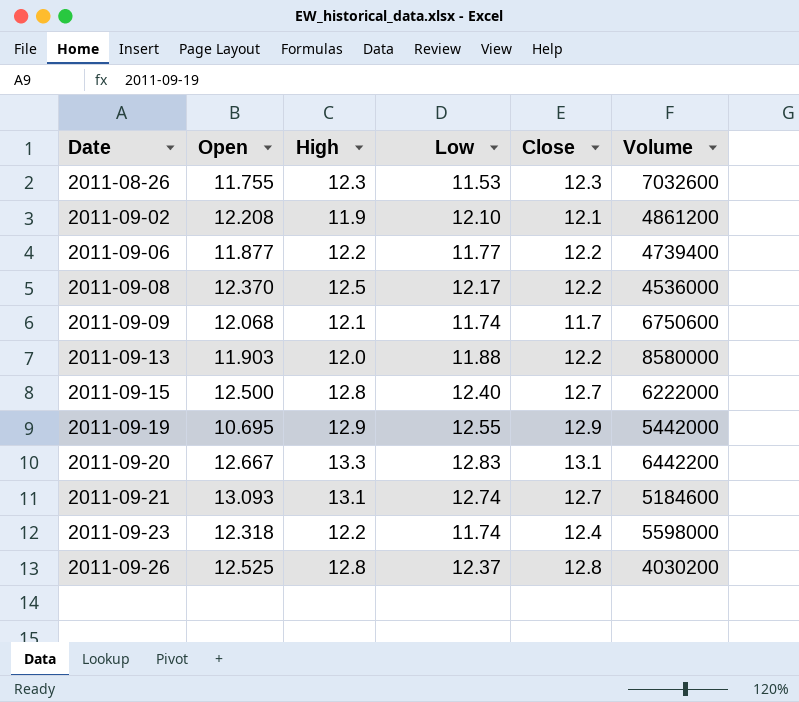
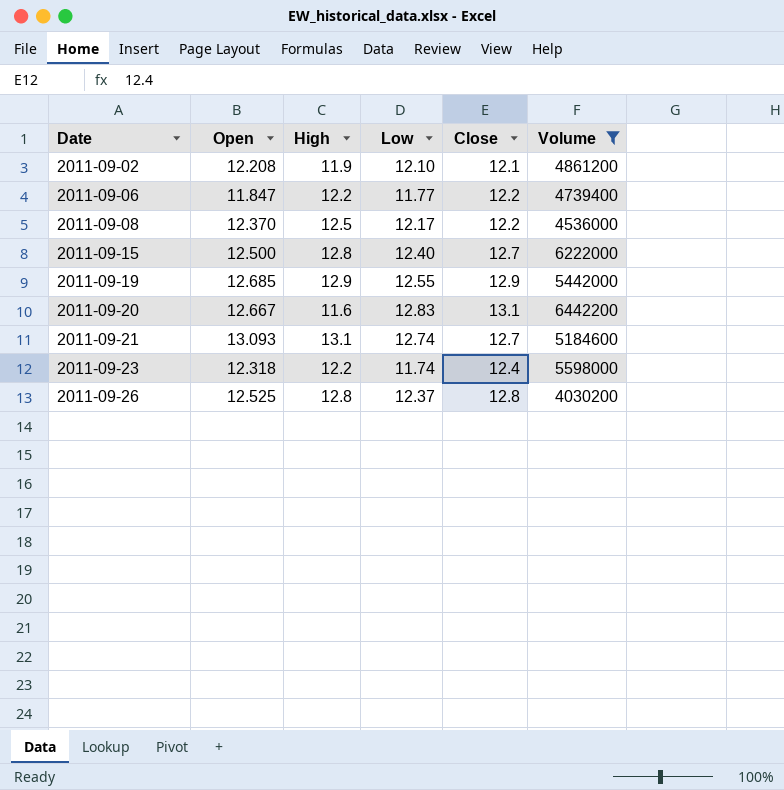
filter: none -> Volume <= 6442200
2011-09-06 | Open: 11.877 -> 11.847
2011-09-19 | Open: 10.695 -> 12.685
2011-09-20 | High: 13.3 -> 11.6

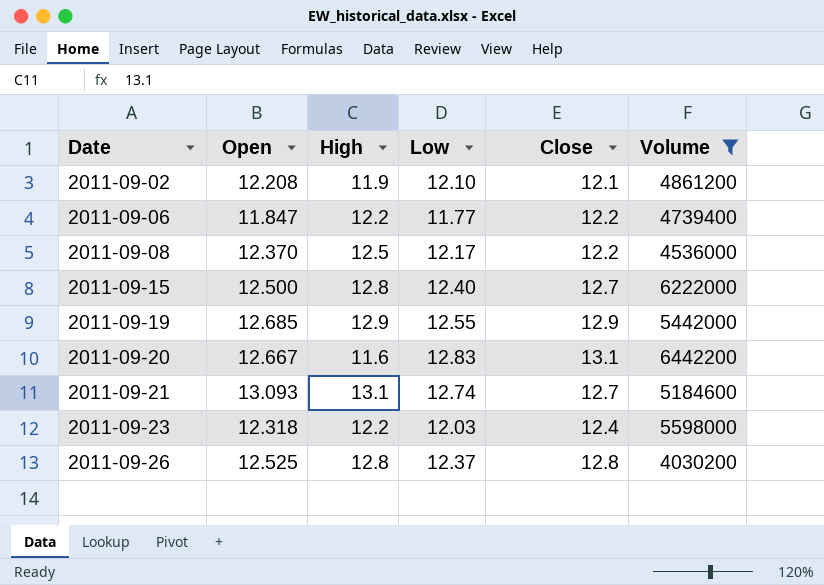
2011-09-23 | Low: 11.74 -> 12.03

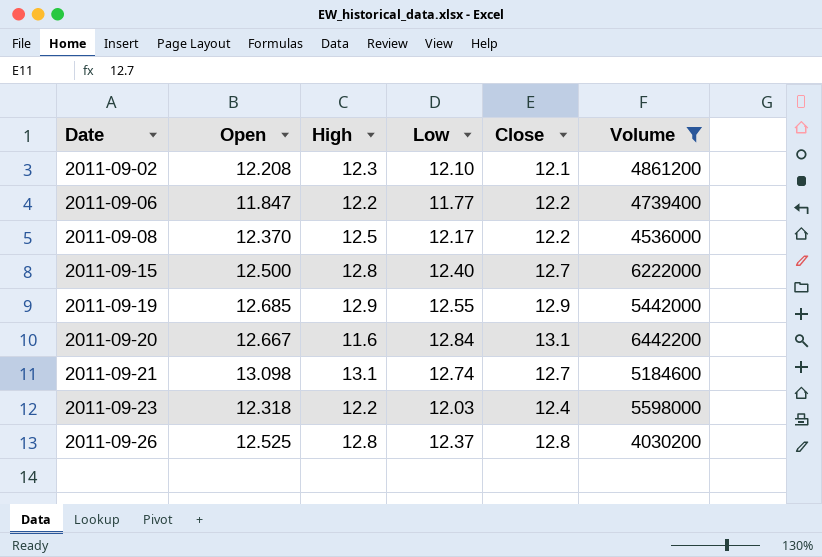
2011-09-02 | High: 11.9 -> 12.3
2011-09-20 | Low: 12.83 -> 12.84
2011-09-21 | Open: 13.093 -> 13.098

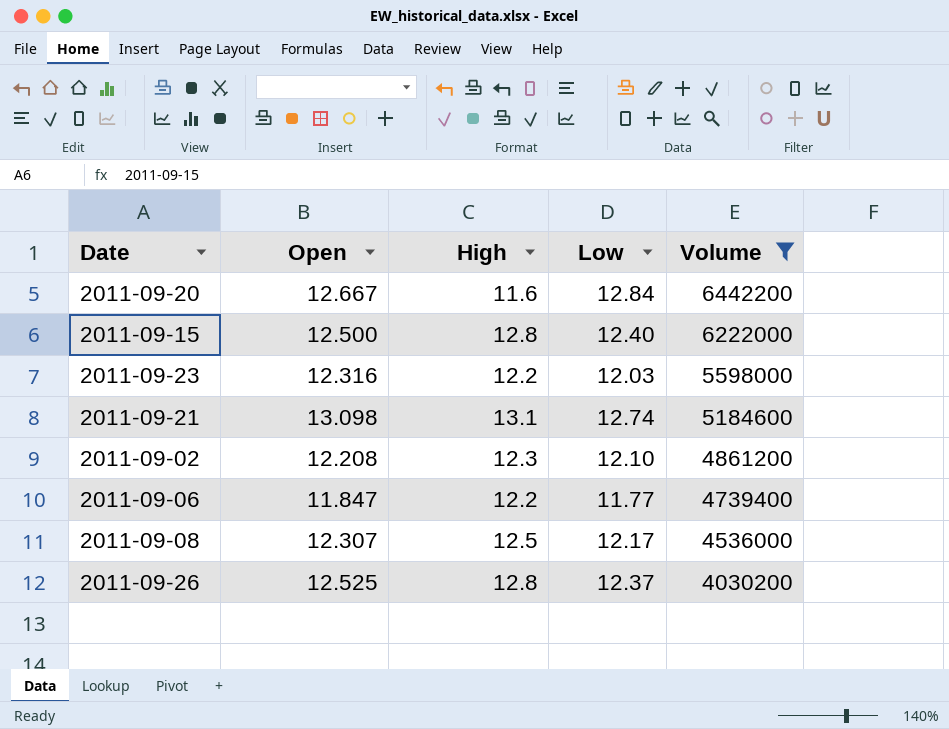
row order: Date ascending -> Volume descending
column Close | position: 5 -> none
row 2011-09-19: 12.685 | 12.9 | 12.55 | 12.9 | 5442000 -> none
2011-09-23 | Open: 12.318 -> 12.316
2011-09-08 | Open: 12.370 -> 12.307

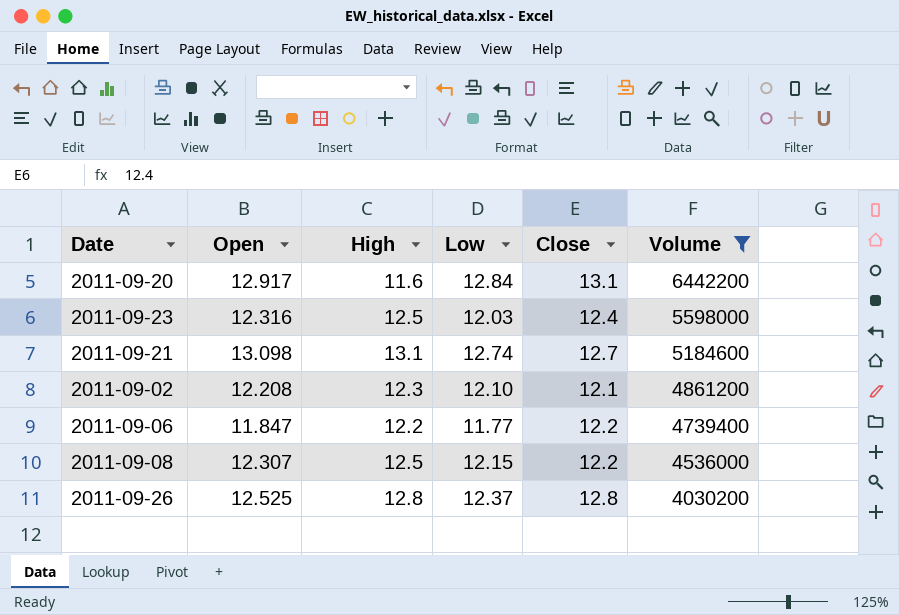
column Close | position: none -> 5
row 2011-09-15: 12.500 | 12.8 | 12.40 | 6222000 -> none
2011-09-20 | Open: 12.667 -> 12.917
2011-09-23 | High: 12.2 -> 12.5
2011-09-08 | Low: 12.17 -> 12.15

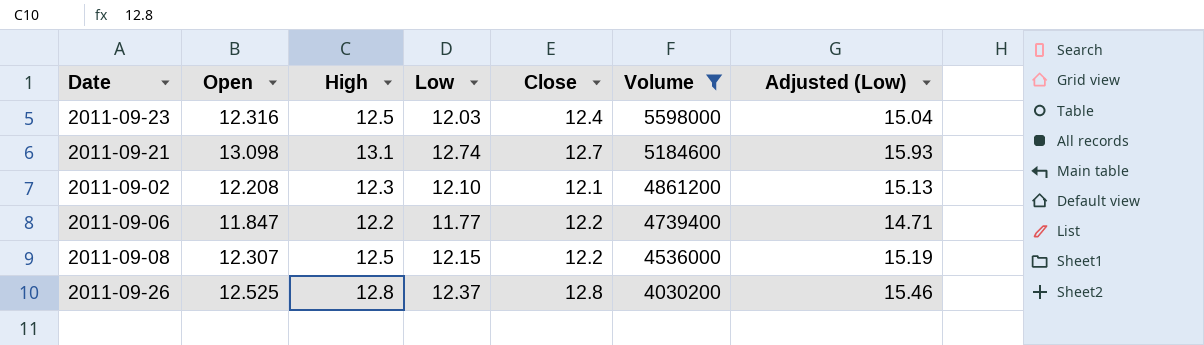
column Adjusted (Low) | formula: none -> [Low] * 1.25
row 2011-09-20: 12.917 | 11.6 | 12.84 | 13.1 | 6442200 -> none

